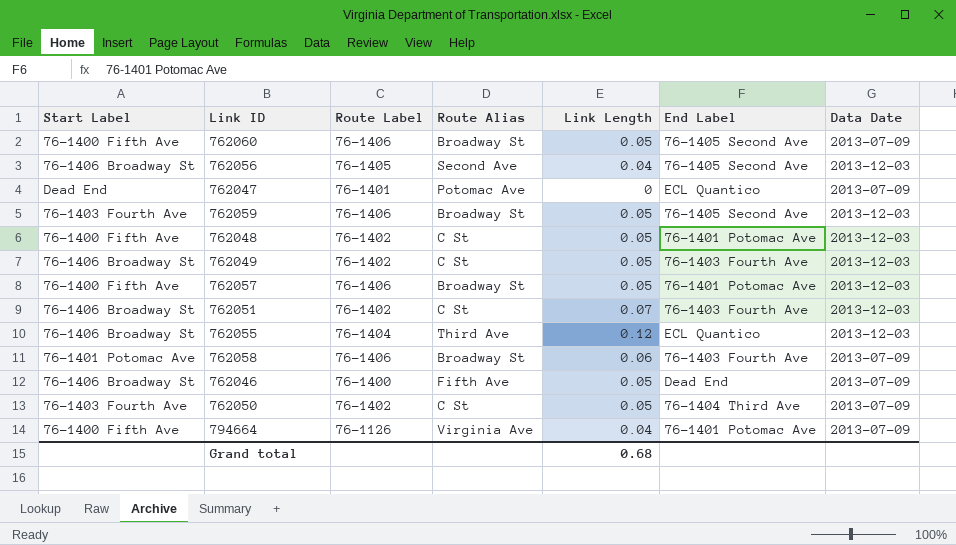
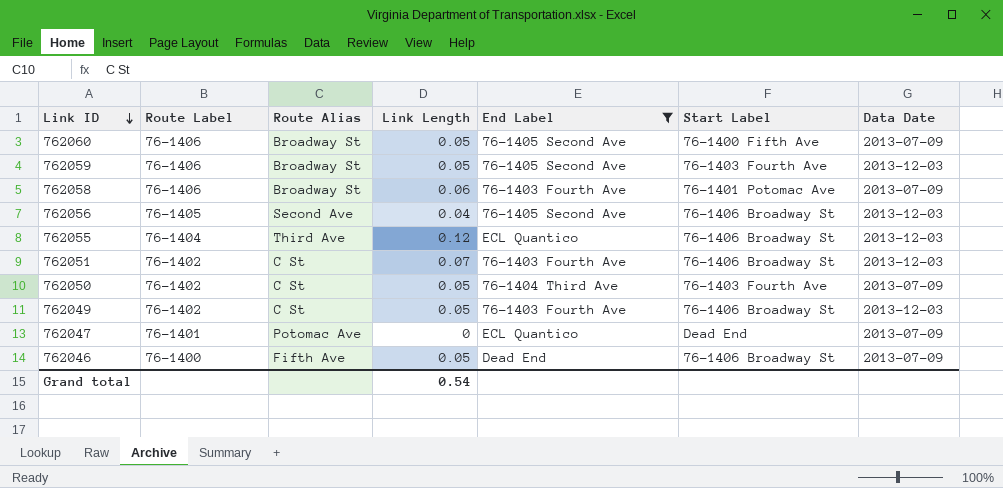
filter: none -> End Label != 76-1401 Potomac Ave
row order: none -> Link ID descending
column Start Label | position: 1 -> 6
Grand total | Link Length: 0.68 -> 0.54

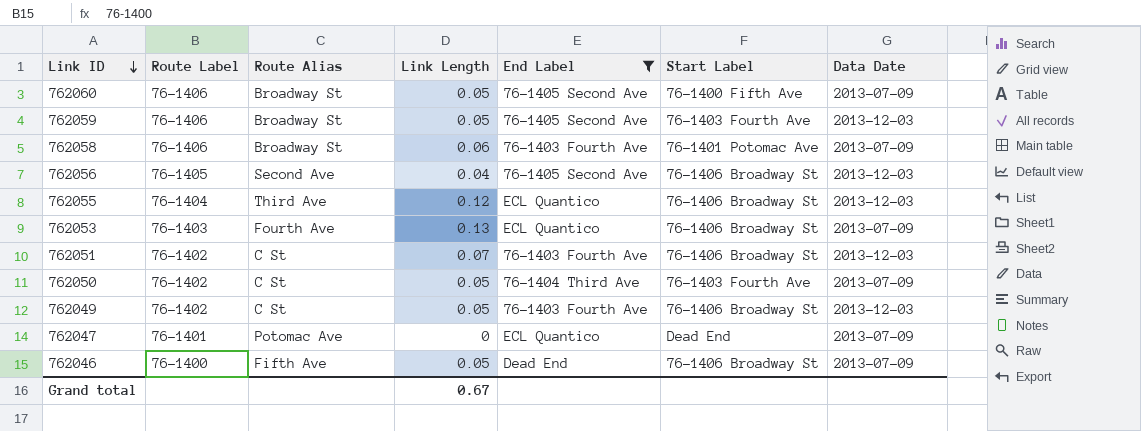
row 762053: none -> 76-1403 | Fourth Ave | 0.13 | ECL Quantico | 76-1406 Broadway St | 2013-07-09
Grand total | Link Length: 0.54 -> 0.67

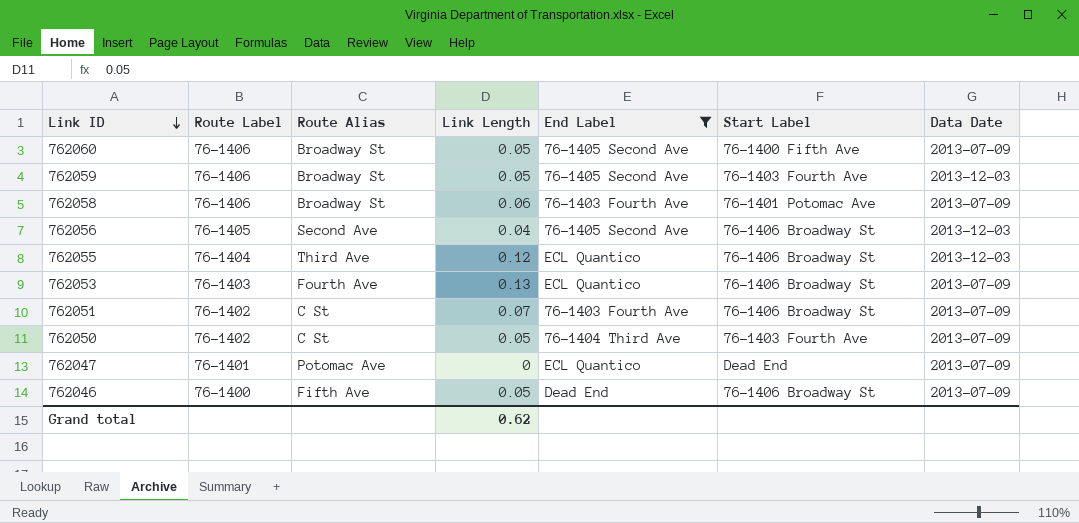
row 762049: 76-1402 | C St | 0.05 | 76-1403 Fourth Ave | 76-1406 Broadway St | 2013-12-03 -> none
762051 | Data Date: 2013-12-03 -> 2013-07-09
Grand total | Link Length: 0.67 -> 0.62

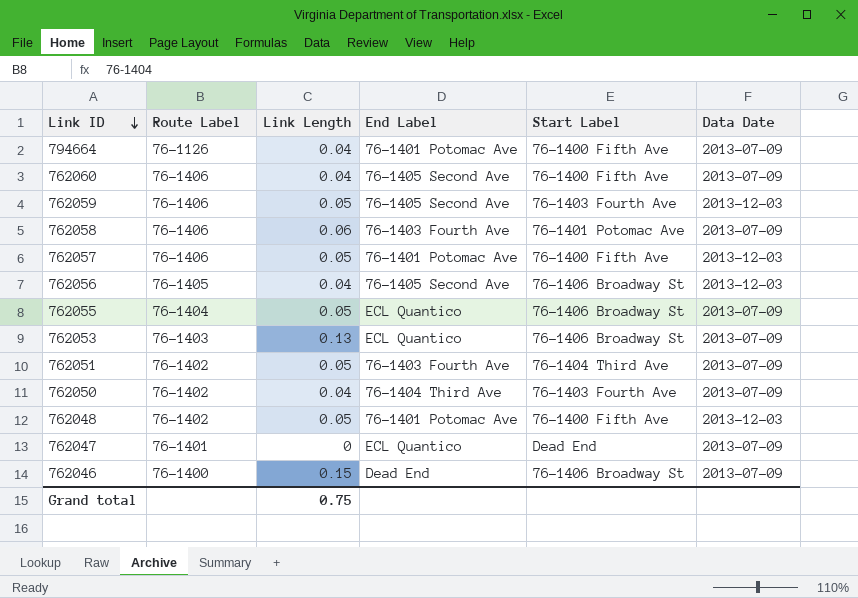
filter: End Label != 76-1401 Potomac Ave -> none
column Route Alias | position: 3 -> none
762060 | Link Length: 0.05 -> 0.04
762055 | Link Length: 0.12 -> 0.05
762055 | Data Date: 2013-12-03 -> 2013-07-09
762051 | Link Length: 0.07 -> 0.05
762051 | Start Label: 76-1406 Broadway St -> 76-1404 Third Ave
762050 | Link Length: 0.05 -> 0.04
762046 | Link Length: 0.05 -> 0.15
Grand total | Link Length: 0.62 -> 0.75

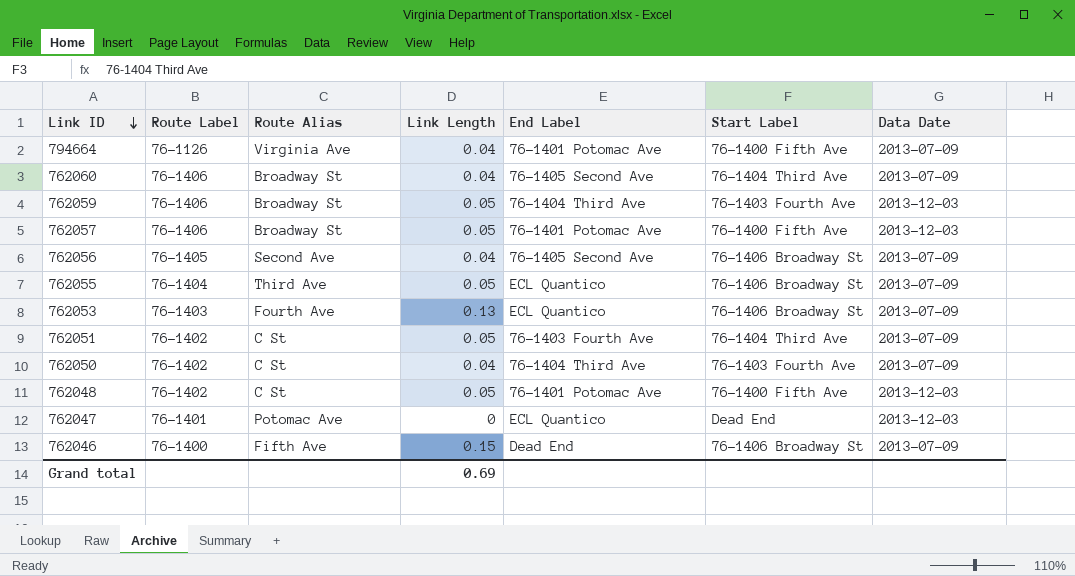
column Route Alias | position: none -> 3
row 762058: 76-1406 | 0.06 | 76-1403 Fourth Ave | 76-1401 Potomac Ave | 2013-07-09 -> none
762060 | Start Label: 76-1400 Fifth Ave -> 76-1404 Third Ave
762059 | End Label: 76-1405 Second Ave -> 76-1404 Third Ave
762056 | Data Date: 2013-12-03 -> 2013-07-09
762047 | Data Date: 2013-07-09 -> 2013-12-03
Grand total | Link Length: 0.75 -> 0.69

